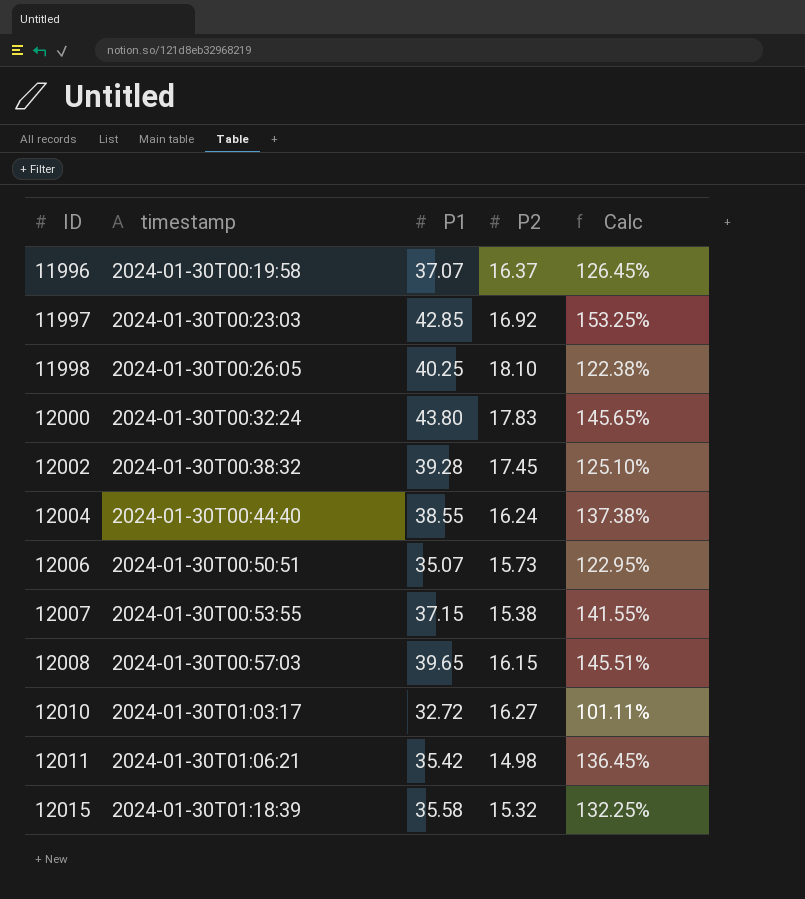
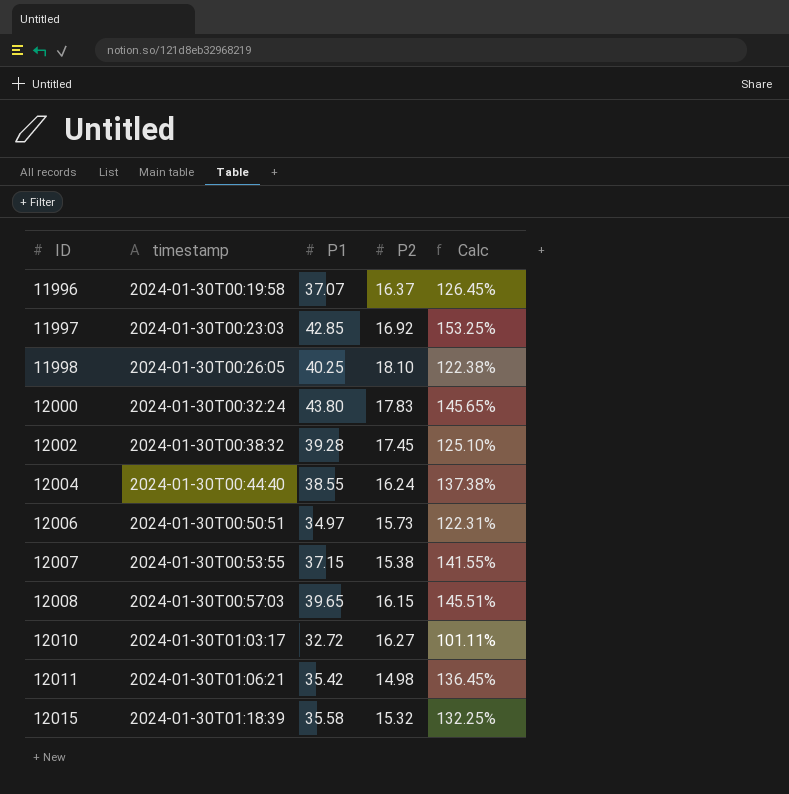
12006 | P1: 35.07 -> 34.97
12006 | Calc: 122.95% -> 122.31%

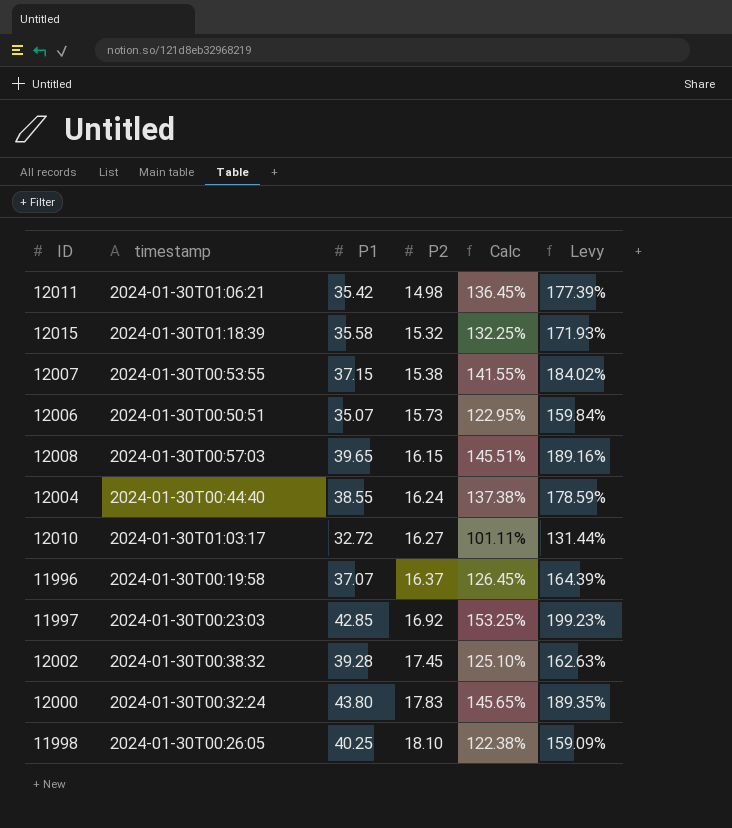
row order: ID ascending -> P2 ascending
column Levy | formula: none -> [Calc] * 1.3
12006 | P1: 34.97 -> 35.07
12006 | Calc: 122.31% -> 122.95%

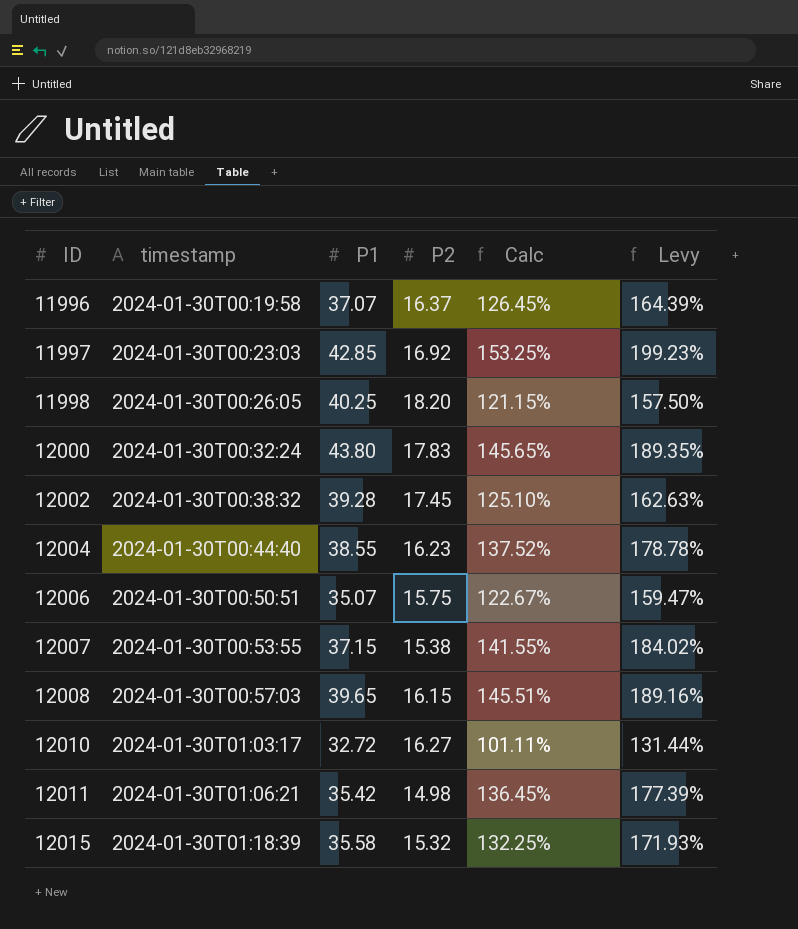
row order: P2 ascending -> ID ascending
11998 | P2: 18.10 -> 18.20
11998 | Calc: 122.38% -> 121.15%
11998 | Levy: 159.09% -> 157.50%
12004 | P2: 16.24 -> 16.23
12004 | Calc: 137.38% -> 137.52%
12004 | Levy: 178.59% -> 178.78%
12006 | P2: 15.73 -> 15.75
12006 | Calc: 122.95% -> 122.67%
12006 | Levy: 159.84% -> 159.47%

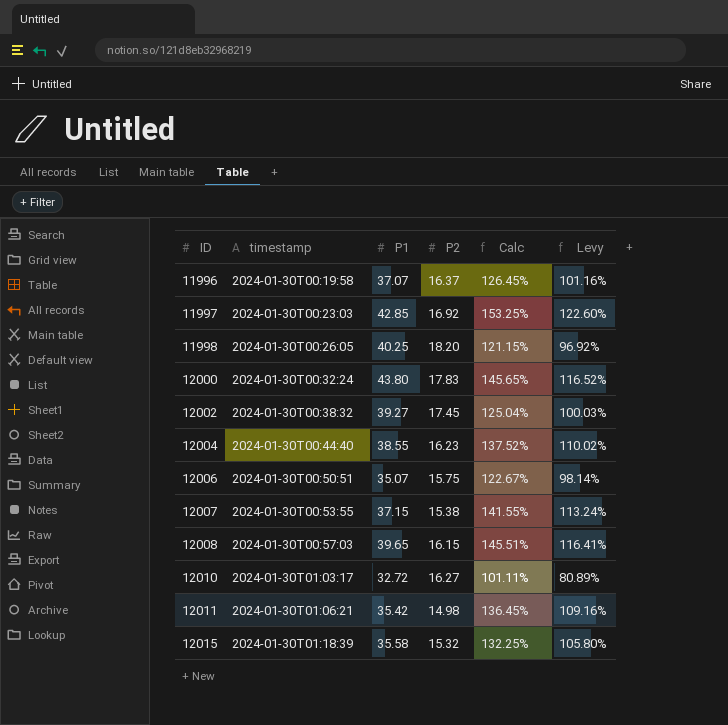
column Levy | formula: [Calc] * 1.3 -> [Calc] * 0.8
12002 | P1: 39.28 -> 39.27
12002 | Calc: 125.10% -> 125.04%

